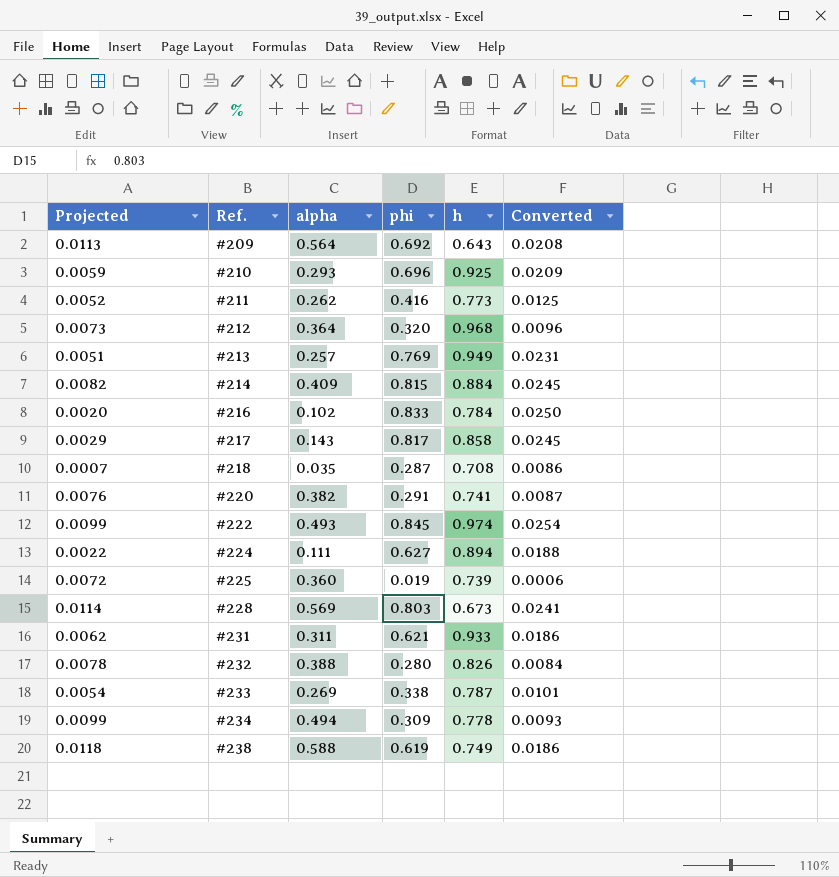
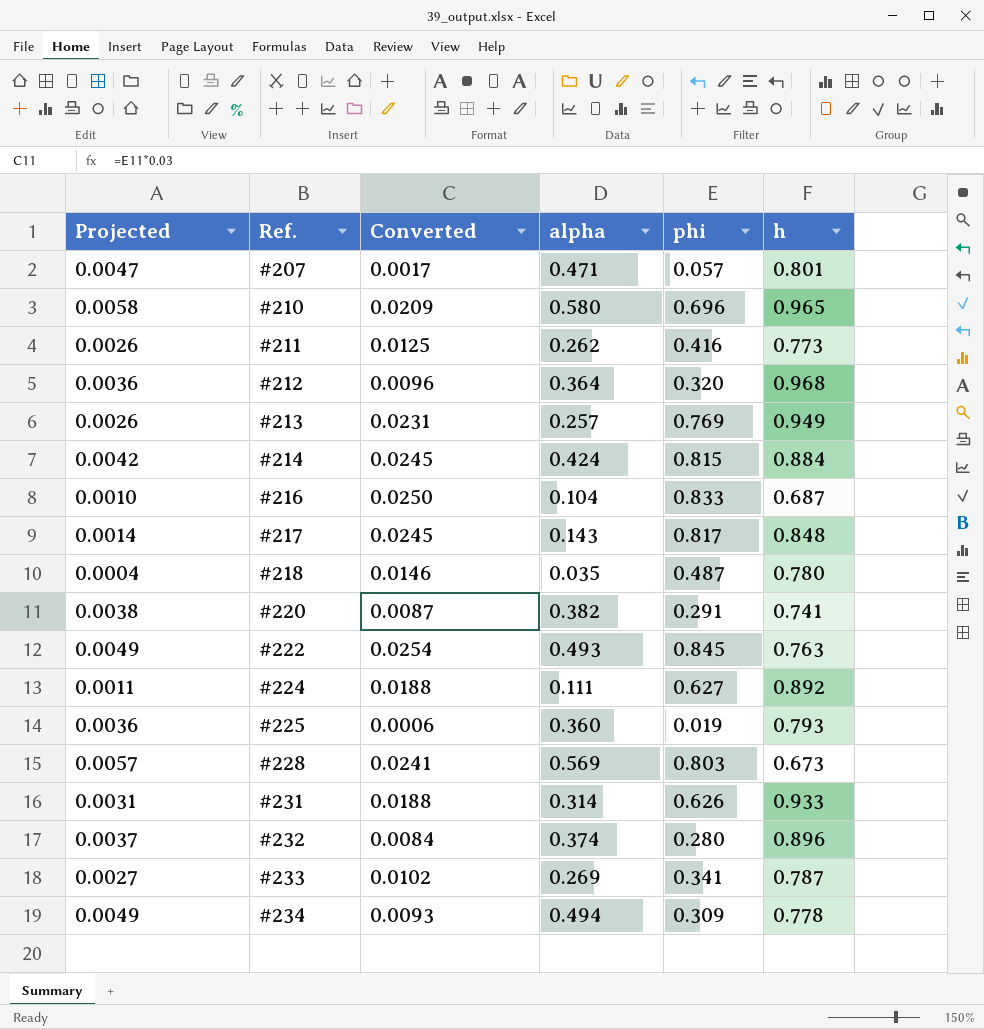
column Projected | formula: [alpha] * 0.02 -> [alpha] * 0.01
column Converted | position: 6 -> 3
row #209: 0.0113 | 0.564 | 0.692 | 0.643 | 0.0208 -> none
row #238: 0.0118 | 0.588 | 0.619 | 0.749 | 0.0186 -> none
row #207: none -> 0.0047 | 0.0017 | 0.471 | 0.057 | 0.801
#210 | alpha: 0.293 -> 0.580
#210 | h: 0.925 -> 0.965
#214 | alpha: 0.409 -> 0.424
#216 | alpha: 0.102 -> 0.104
#216 | h: 0.784 -> 0.687
#217 | h: 0.858 -> 0.848
#218 | Converted: 0.0086 -> 0.0146
#218 | phi: 0.287 -> 0.487
#218 | h: 0.708 -> 0.780
#222 | h: 0.974 -> 0.763
#224 | h: 0.894 -> 0.892
#225 | h: 0.739 -> 0.793
#231 | Converted: 0.0186 -> 0.0188
#231 | alpha: 0.311 -> 0.314
#231 | phi: 0.621 -> 0.626
#232 | alpha: 0.388 -> 0.374
#232 | h: 0.826 -> 0.896
#233 | Converted: 0.0101 -> 0.0102
#233 | phi: 0.338 -> 0.341

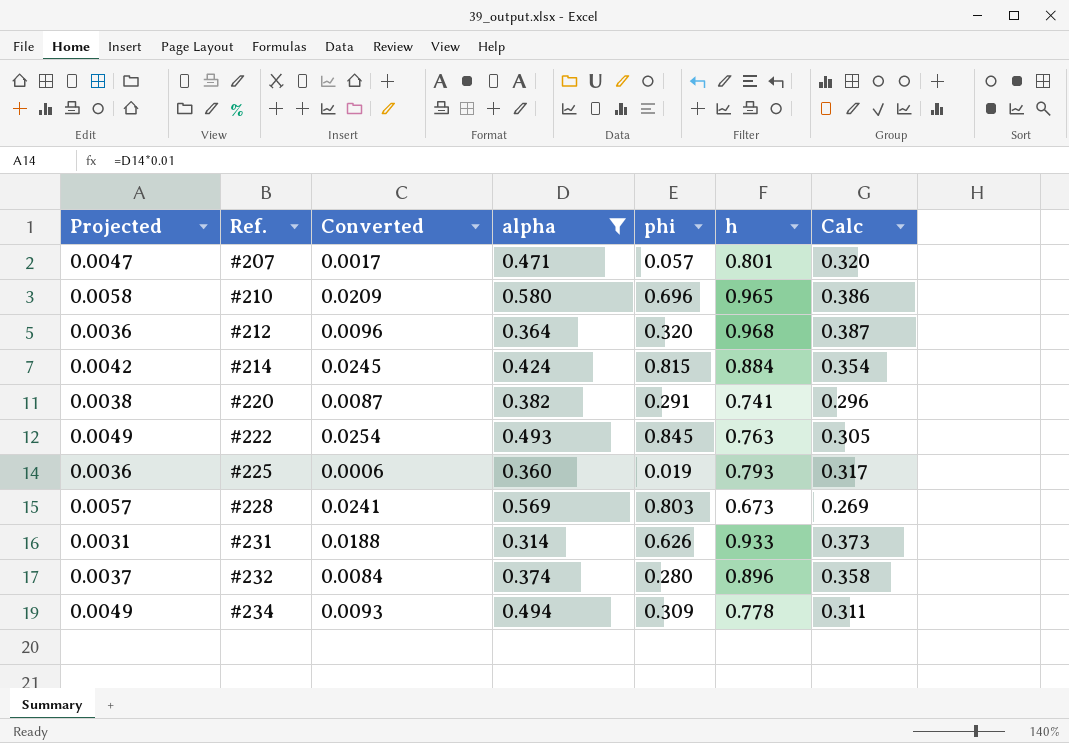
filter: none -> alpha >= 0.314
column Calc | formula: none -> [h] * 0.4

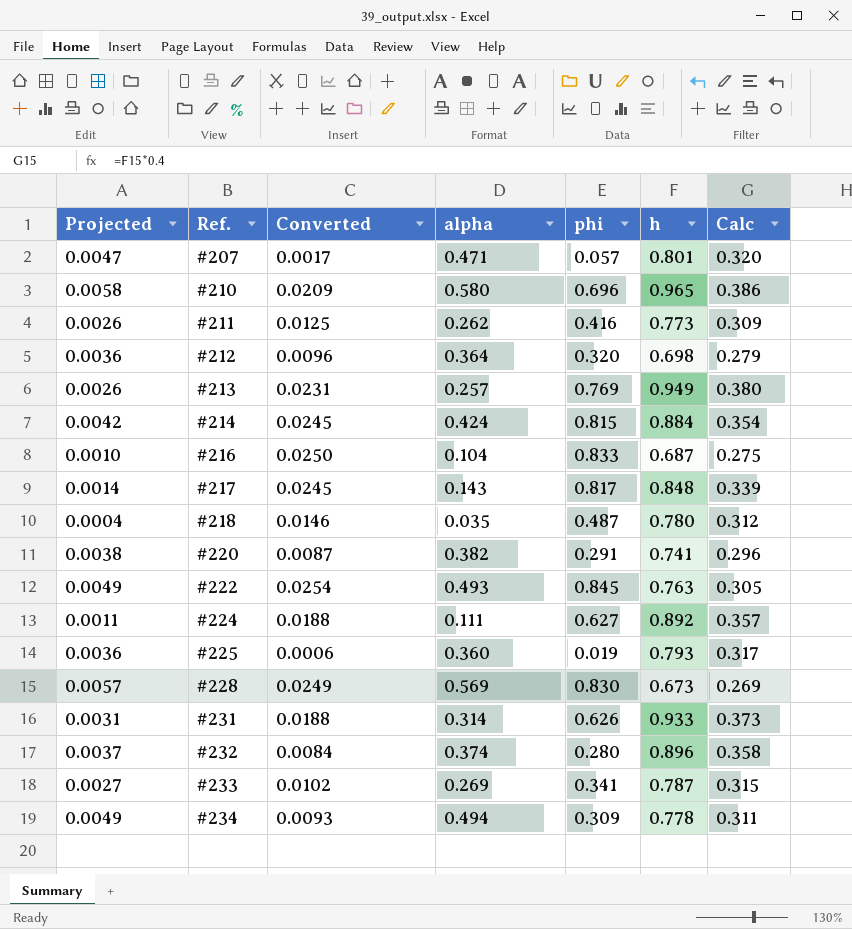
filter: alpha >= 0.314 -> none
#212 | h: 0.968 -> 0.698
#212 | Calc: 0.387 -> 0.279
#228 | Converted: 0.0241 -> 0.0249
#228 | phi: 0.803 -> 0.830

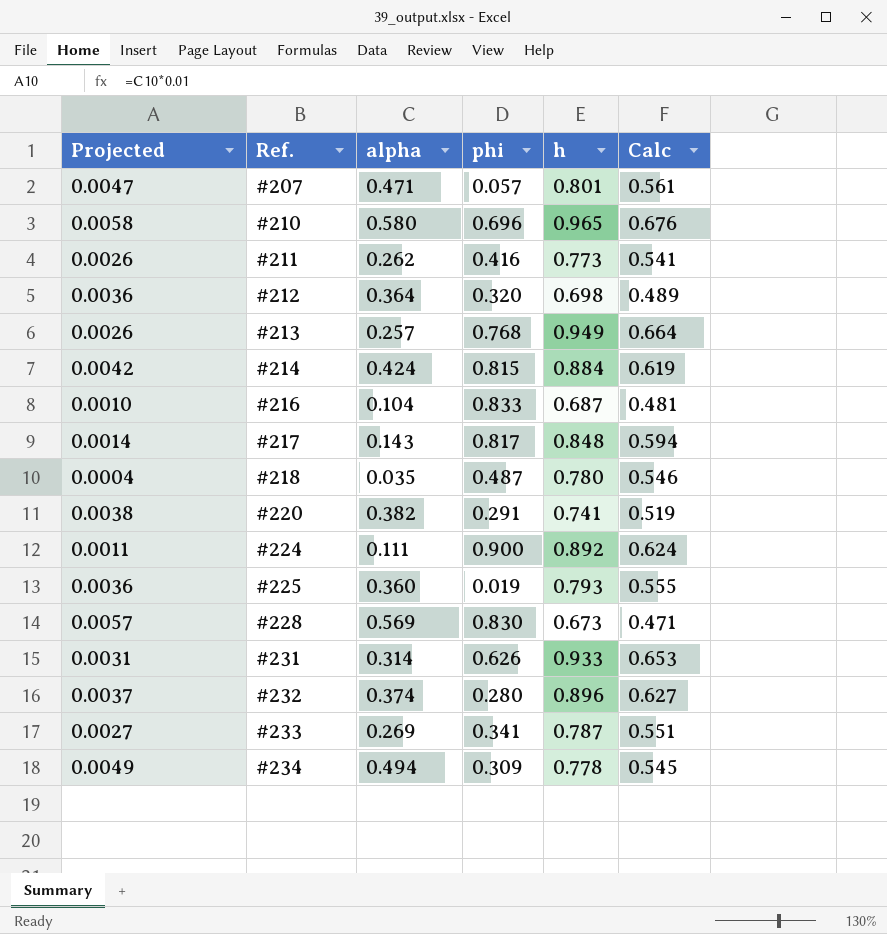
column Converted | formula: [phi] * 0.03 -> none
column Calc | formula: [h] * 0.4 -> [h] * 0.7
row #222: 0.0049 | 0.0254 | 0.493 | 0.845 | 0.763 | 0.305 -> none
#213 | phi: 0.769 -> 0.768
#224 | phi: 0.627 -> 0.900

